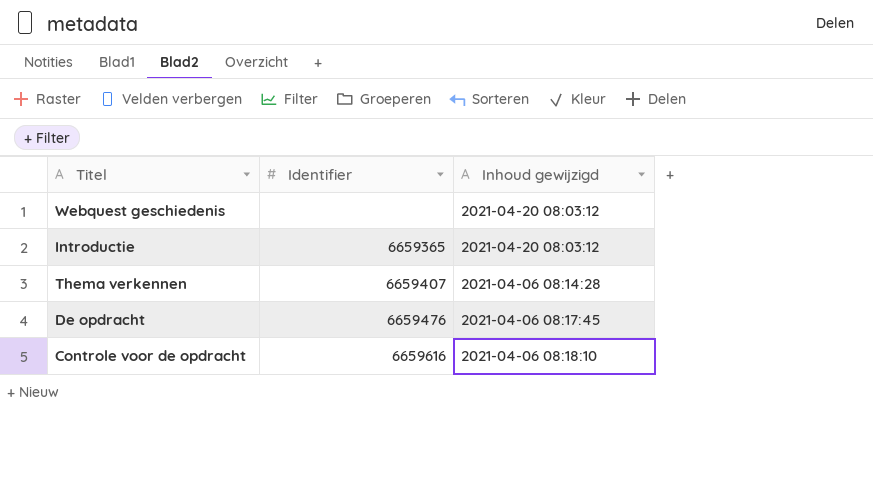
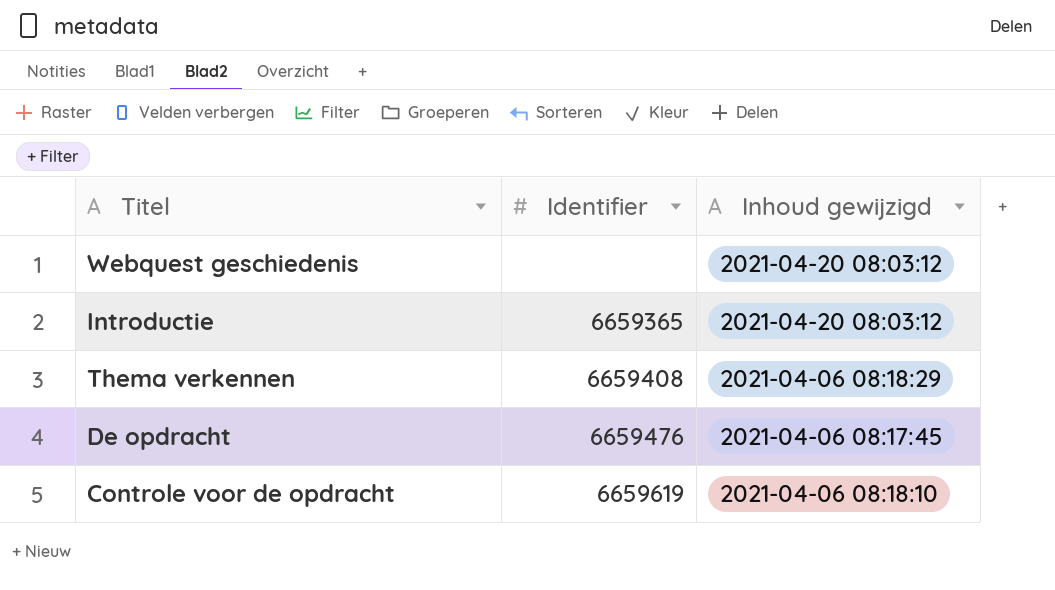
Thema verkennen | Identifier: 6659407 -> 6659408
Thema verkennen | Inhoud gewijzigd: 2021-04-06 08:14:28 -> 2021-04-06 08:18:29
Controle voor de opdracht | Identifier: 6659616 -> 6659619

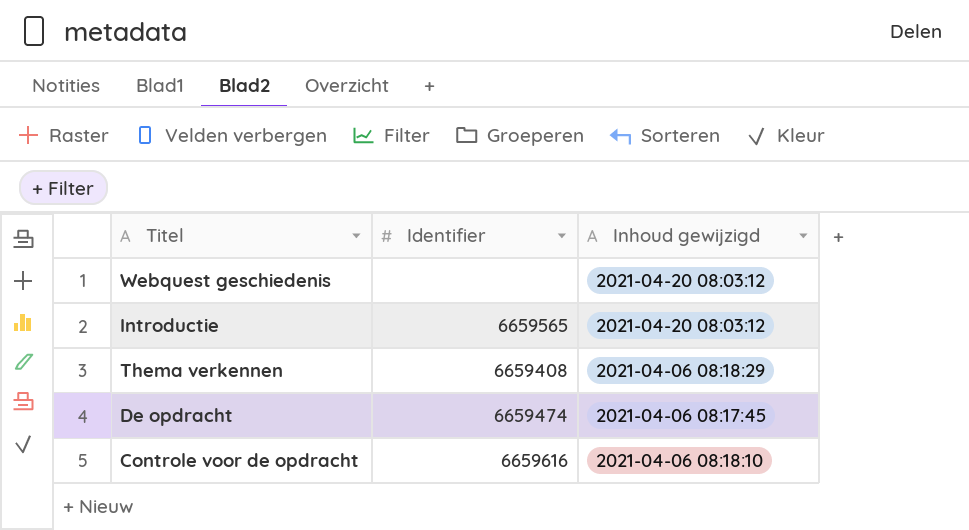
Introductie | Identifier: 6659365 -> 6659565
De opdracht | Identifier: 6659476 -> 6659474
Controle voor de opdracht | Identifier: 6659619 -> 6659616

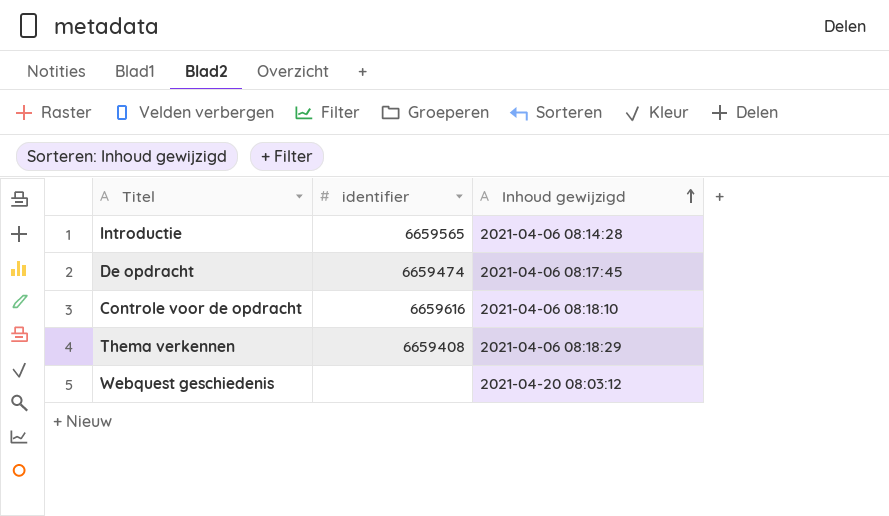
row order: none -> Inhoud gewijzigd ascending
column name: Identifier -> identifier
Introductie | Inhoud gewijzigd: 2021-04-20 08:03:12 -> 2021-04-06 08:14:28

